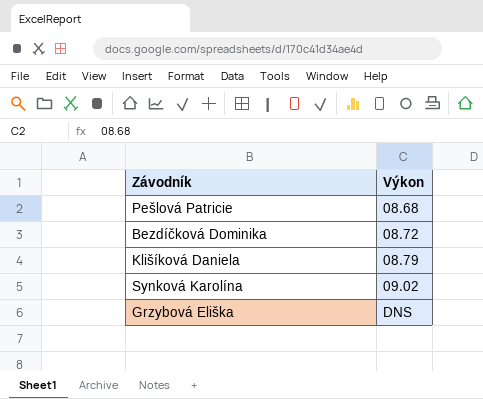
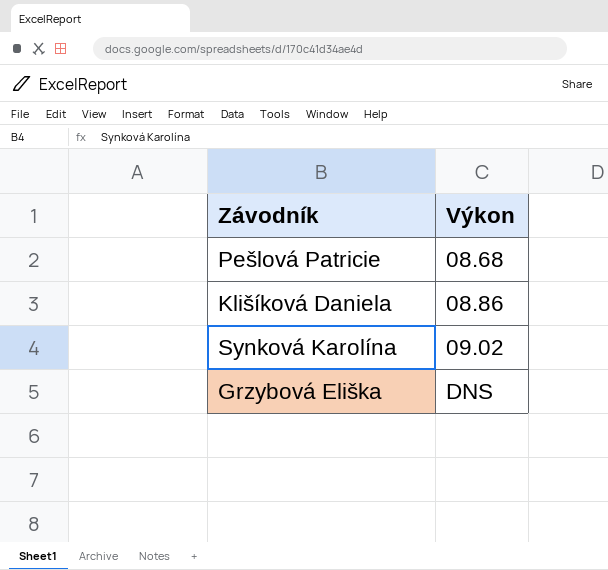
row Bezdíčková Dominika: 08.72 -> none
Klišíková Daniela | Výkon: 08.79 -> 08.86

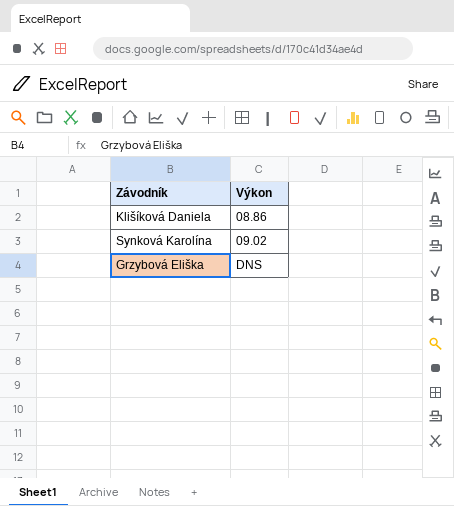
row Pešlová Patricie: 08.68 -> none

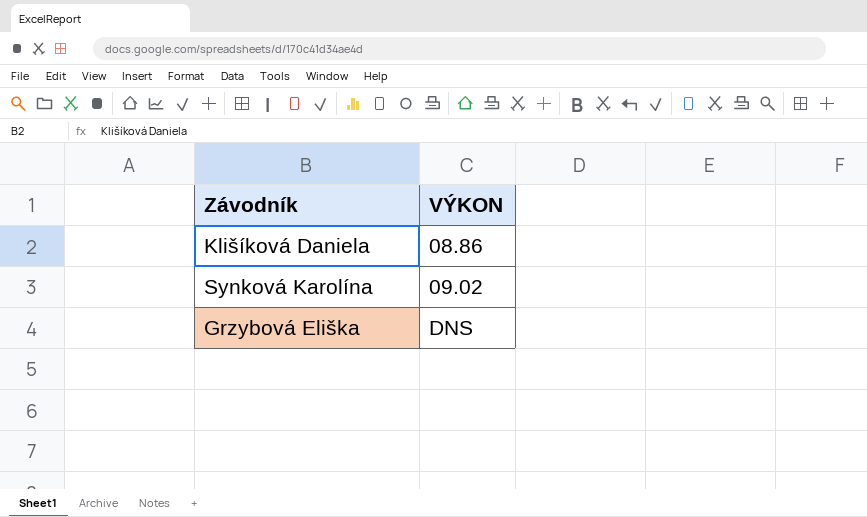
column name: Výkon -> VÝKON

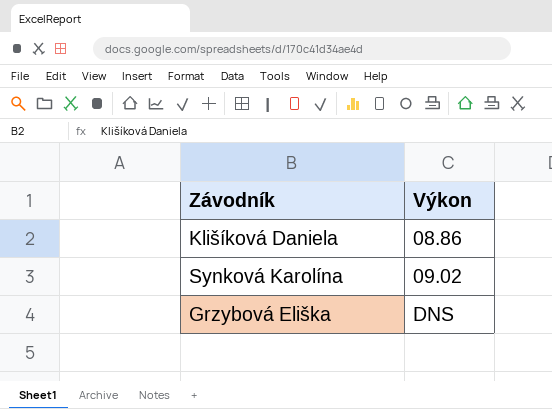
column name: VÝKON -> Výkon

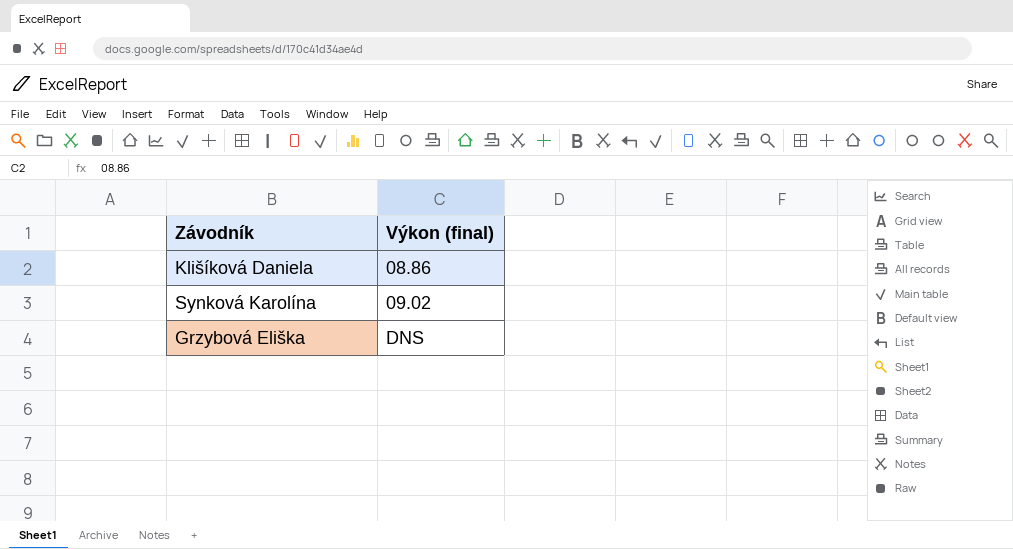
column name: Výkon -> Výkon (final)

